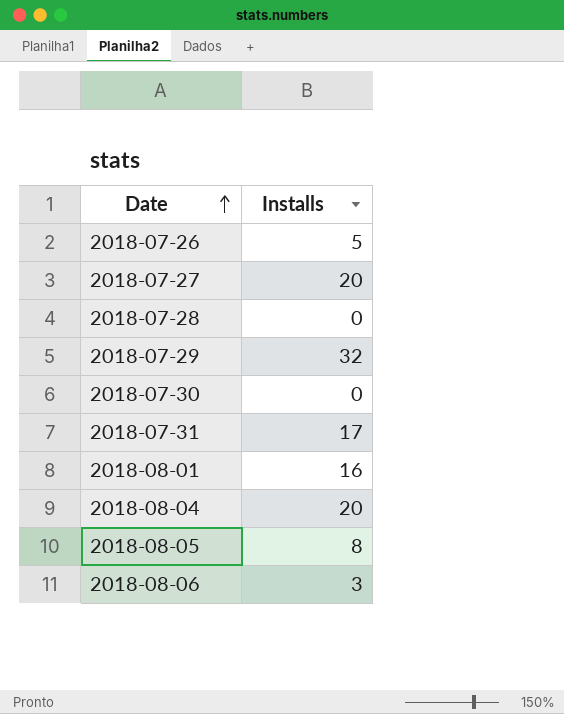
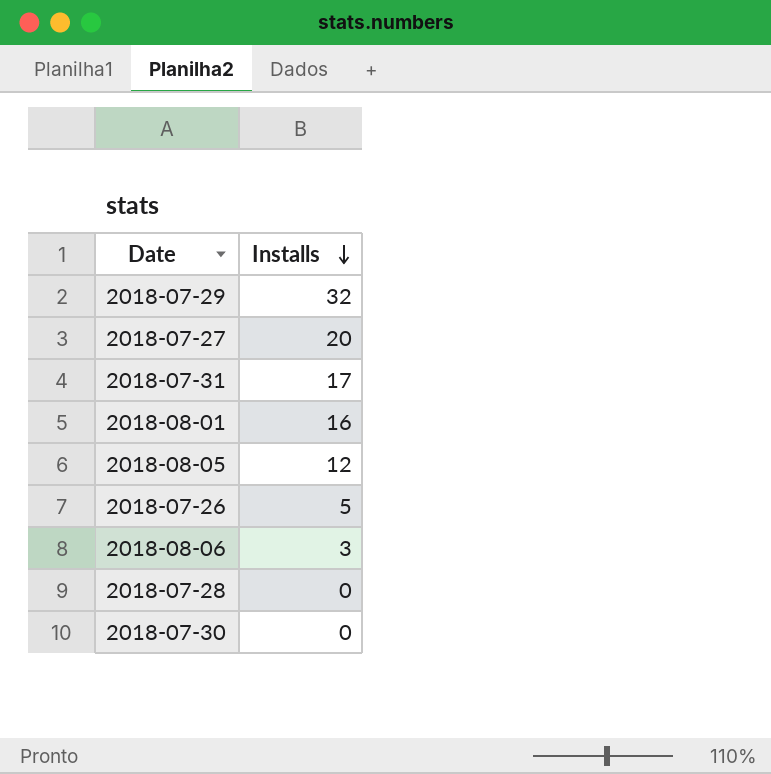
row order: Date ascending -> Installs descending
row 2018-08-04: 20 -> none
2018-08-05 | Installs: 8 -> 12

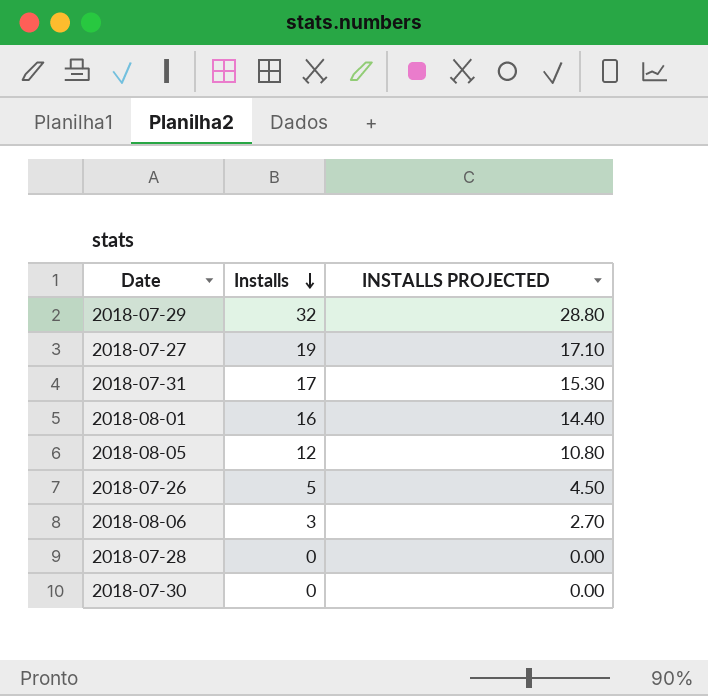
column INSTALLS PROJECTED | formula: none -> [Installs] * 0.9
2018-07-27 | Installs: 20 -> 19

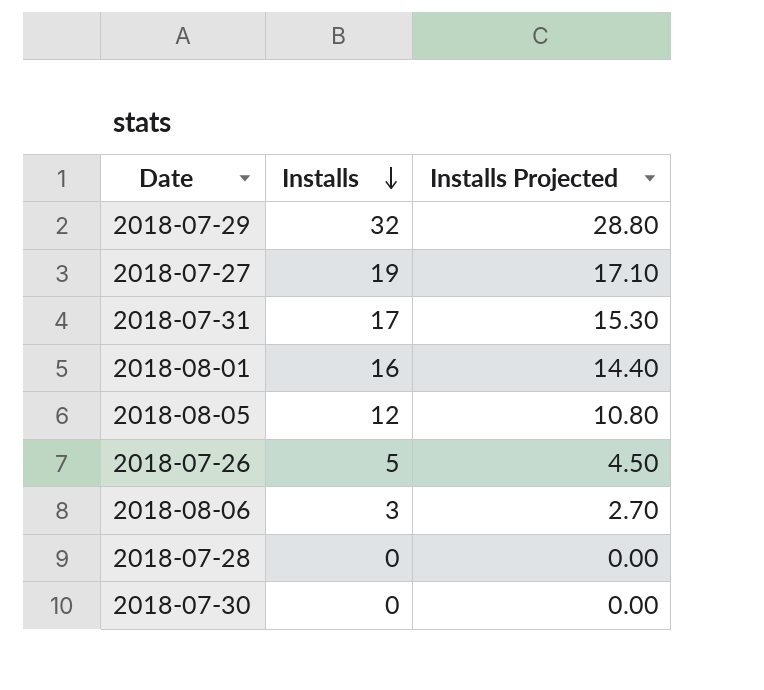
column name: INSTALLS PROJECTED -> Installs Projected

